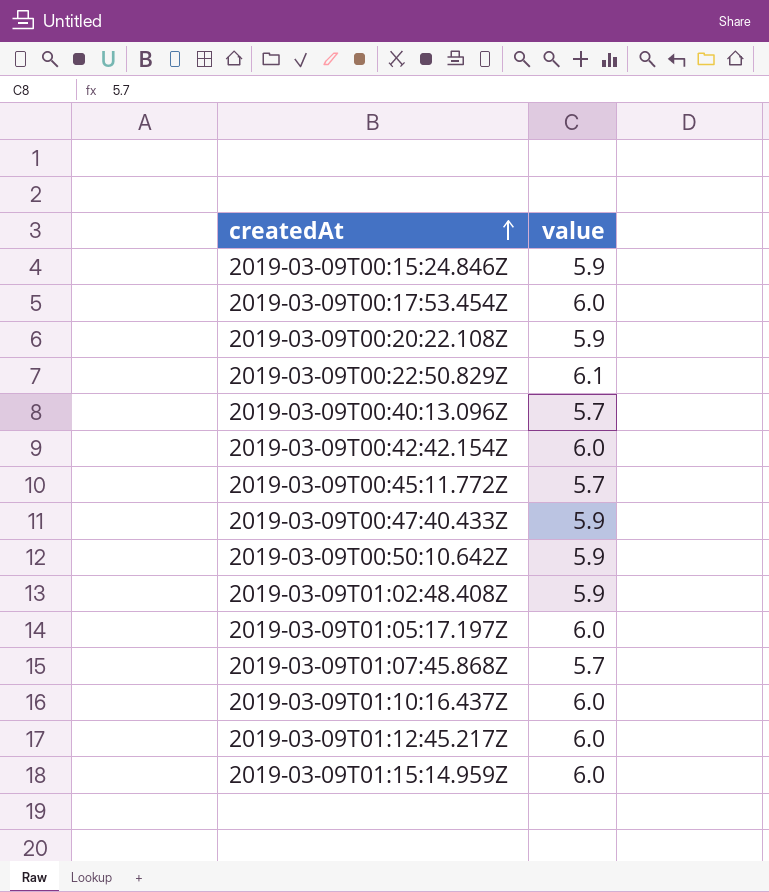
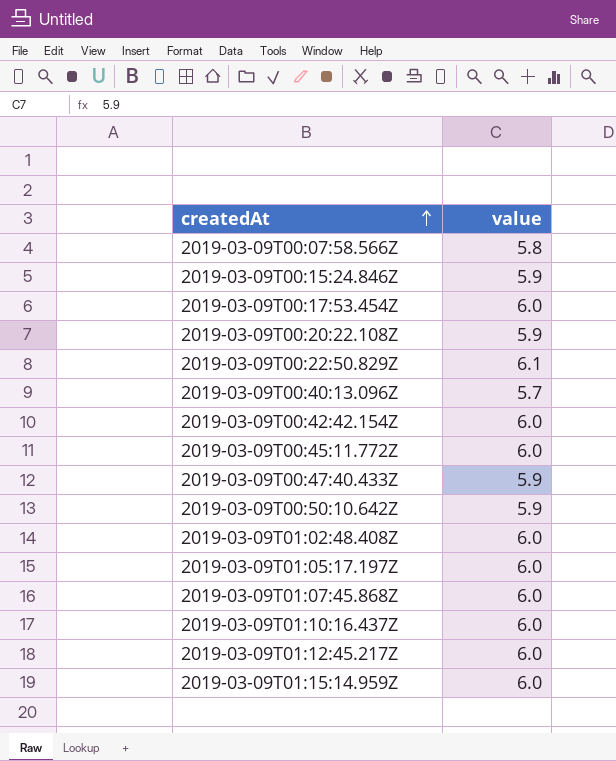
row 2019-03-09T00:07:58.566Z: none -> 5.8
2019-03-09T00:45:11.772Z | value: 5.7 -> 6.0
2019-03-09T01:02:48.408Z | value: 5.9 -> 6.0
2019-03-09T01:07:45.868Z | value: 5.7 -> 6.0

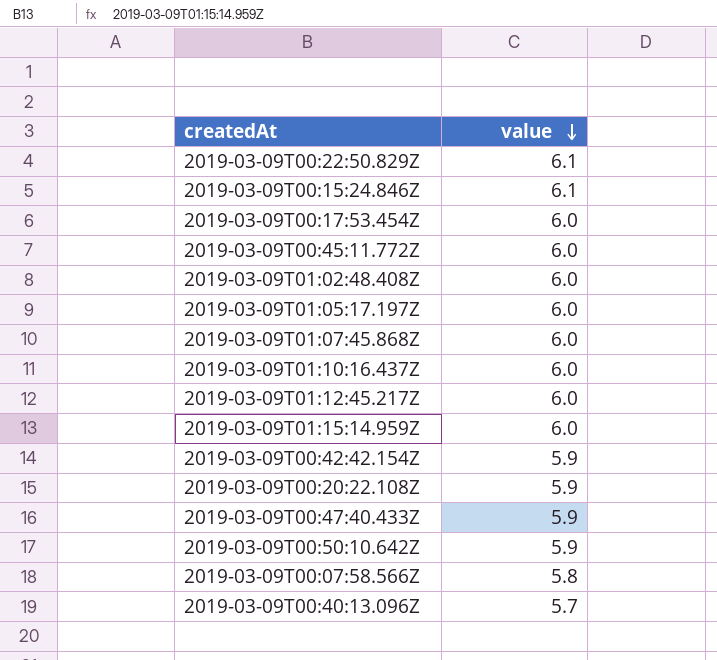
row order: createdAt ascending -> value descending
2019-03-09T00:15:24.846Z | value: 5.9 -> 6.1
2019-03-09T00:42:42.154Z | value: 6.0 -> 5.9

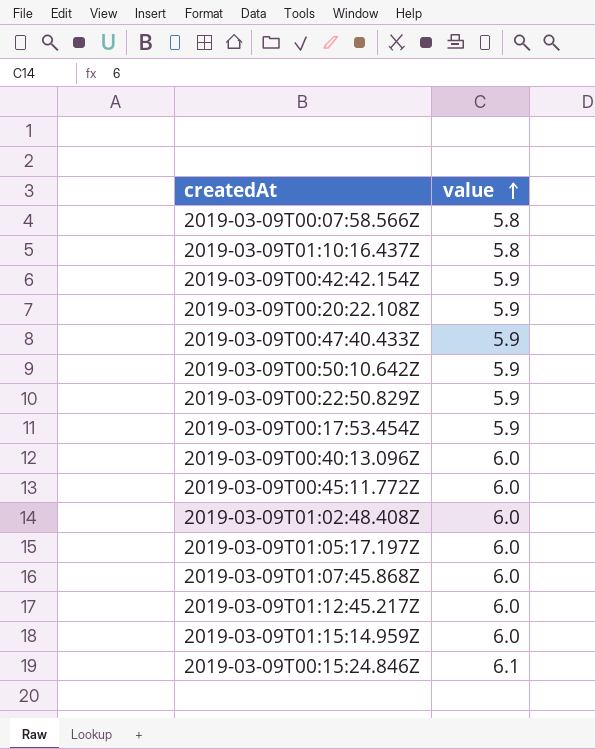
row order: value descending -> value ascending
2019-03-09T01:10:16.437Z | value: 6.0 -> 5.8
2019-03-09T00:22:50.829Z | value: 6.1 -> 5.9
2019-03-09T00:17:53.454Z | value: 6.0 -> 5.9
2019-03-09T00:40:13.096Z | value: 5.7 -> 6.0

